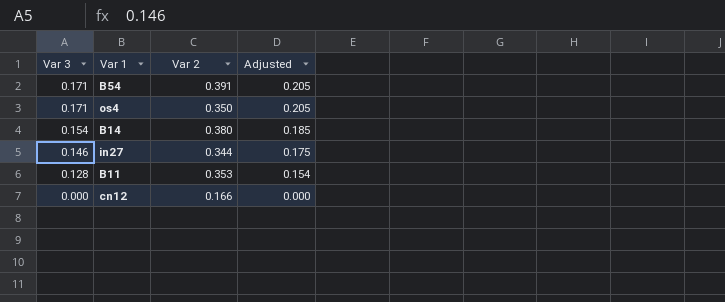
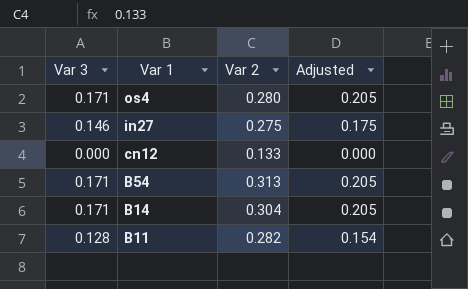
row order: Var 3 descending -> Var 1 descending
os4 | Var 2: 0.350 -> 0.280
in27 | Var 2: 0.344 -> 0.275
cn12 | Var 2: 0.166 -> 0.133
B54 | Var 2: 0.391 -> 0.313
B14 | Var 3: 0.154 -> 0.171
B14 | Var 2: 0.380 -> 0.304
B14 | Adjusted: 0.185 -> 0.205
B11 | Var 2: 0.353 -> 0.282

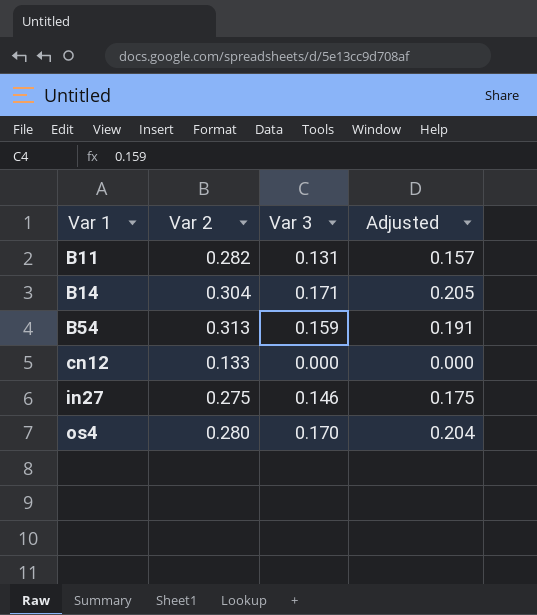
row order: Var 1 descending -> Var 1 ascending
column Var 3 | position: 1 -> 3
B11 | Var 3: 0.128 -> 0.131
B11 | Adjusted: 0.154 -> 0.157
B54 | Var 3: 0.171 -> 0.159
B54 | Adjusted: 0.205 -> 0.191
os4 | Var 3: 0.171 -> 0.170
os4 | Adjusted: 0.205 -> 0.204

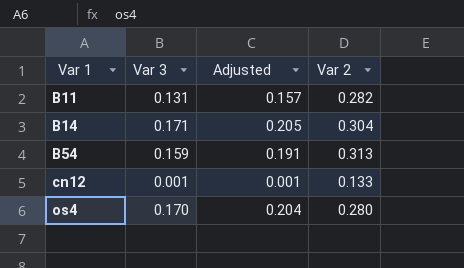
column Var 2 | position: 2 -> 4
row in27: 0.275 | 0.146 | 0.175 -> none
cn12 | Var 3: 0.000 -> 0.001
cn12 | Adjusted: 0.000 -> 0.001

